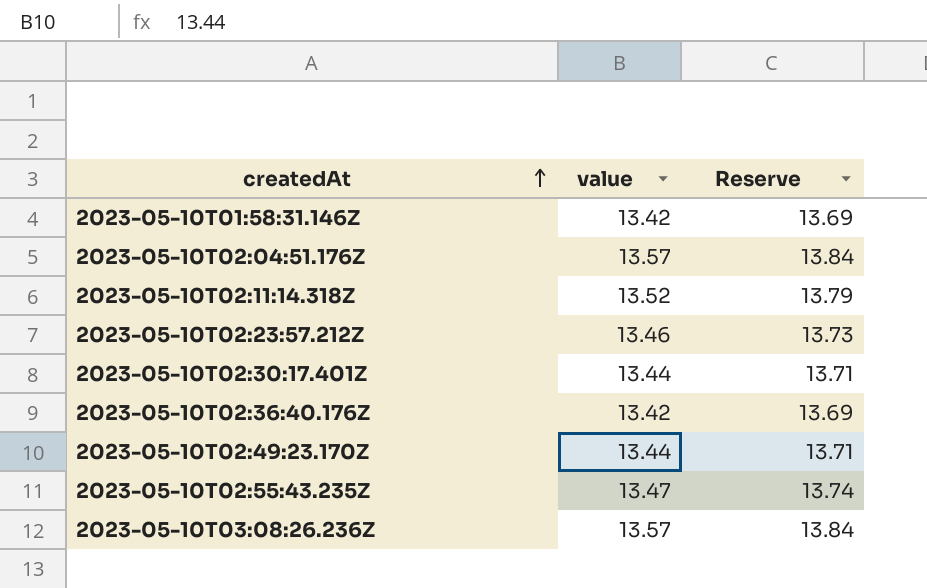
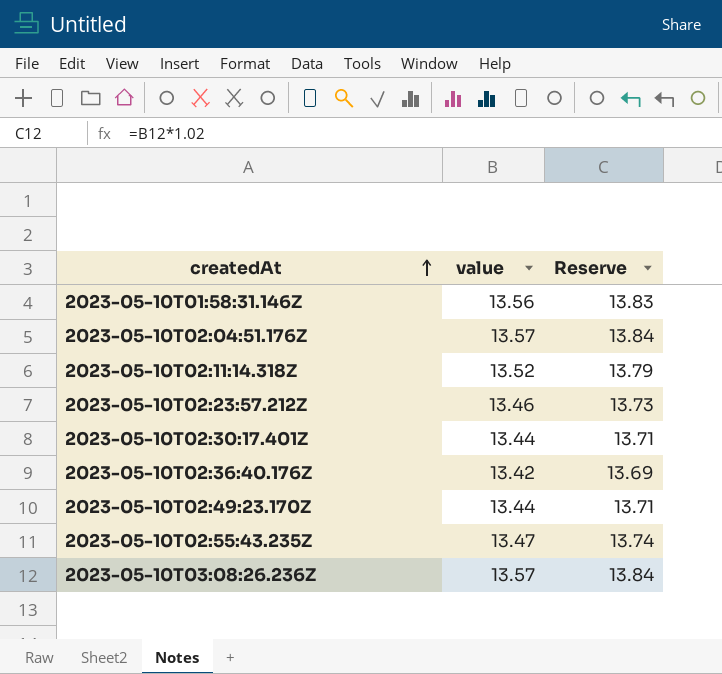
2023-05-10T01:58:31.146Z | value: 13.42 -> 13.56
2023-05-10T01:58:31.146Z | Reserve: 13.69 -> 13.83

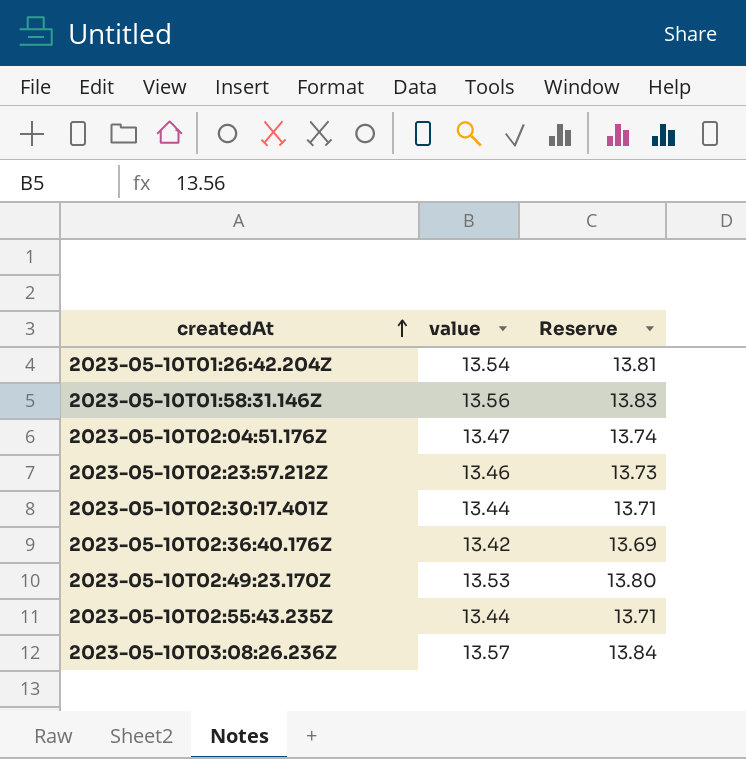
row 2023-05-10T02:11:14.318Z: 13.52 | 13.79 -> none
row 2023-05-10T01:26:42.204Z: none -> 13.54 | 13.81
2023-05-10T02:04:51.176Z | value: 13.57 -> 13.47
2023-05-10T02:04:51.176Z | Reserve: 13.84 -> 13.74
2023-05-10T02:49:23.170Z | value: 13.44 -> 13.53
2023-05-10T02:49:23.170Z | Reserve: 13.71 -> 13.80
2023-05-10T02:55:43.235Z | value: 13.47 -> 13.44
2023-05-10T02:55:43.235Z | Reserve: 13.74 -> 13.71

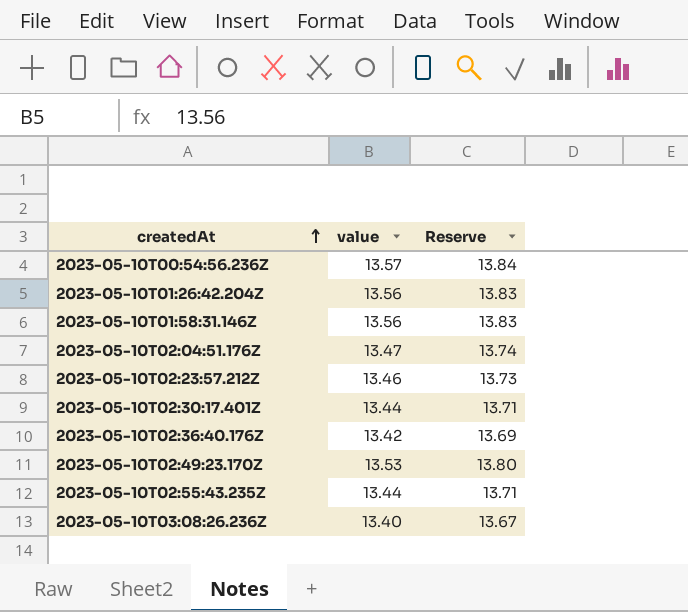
row 2023-05-10T00:54:56.236Z: none -> 13.57 | 13.84
2023-05-10T01:26:42.204Z | value: 13.54 -> 13.56
2023-05-10T01:26:42.204Z | Reserve: 13.81 -> 13.83
2023-05-10T03:08:26.236Z | value: 13.57 -> 13.40
2023-05-10T03:08:26.236Z | Reserve: 13.84 -> 13.67

